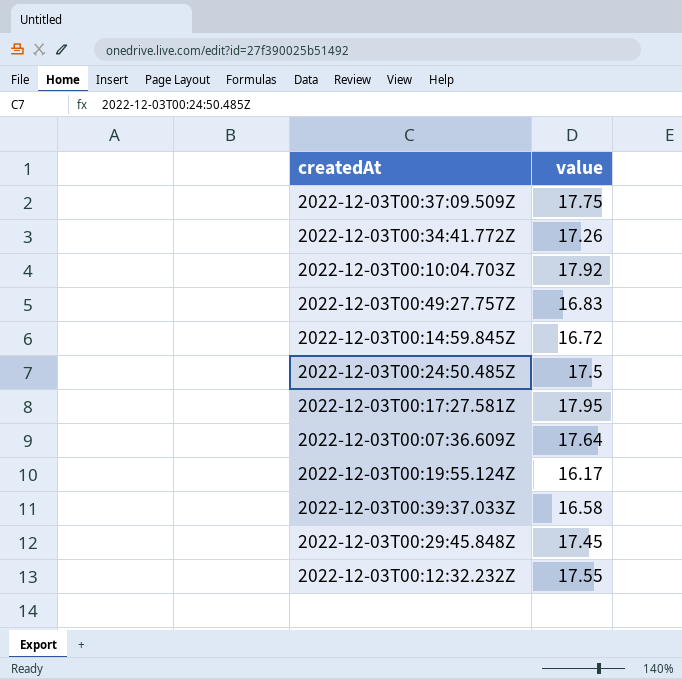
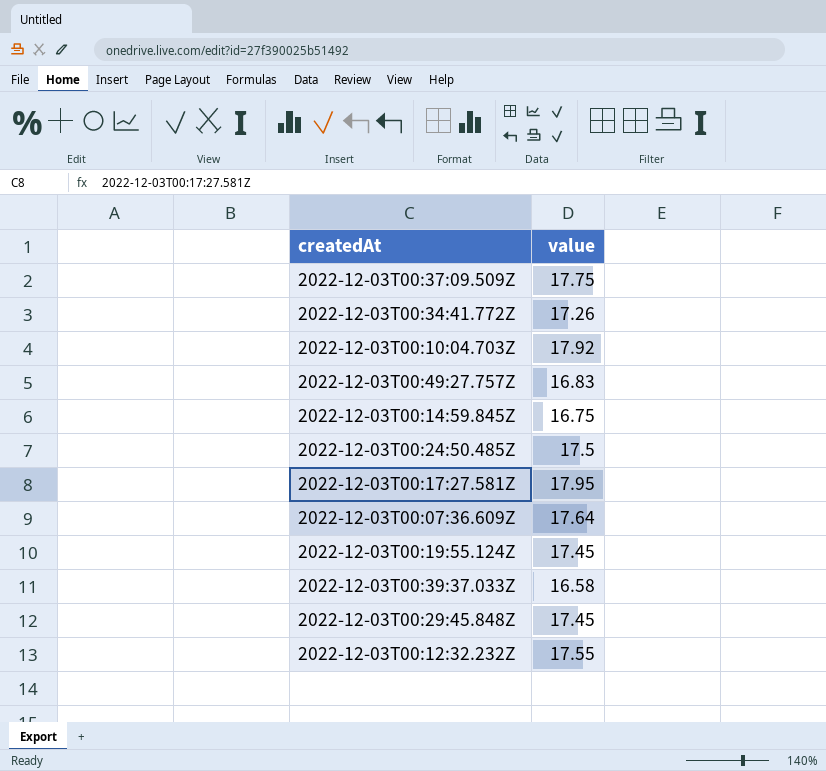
2022-12-03T00:14:59.845Z | value: 16.72 -> 16.75
2022-12-03T00:19:55.124Z | value: 16.17 -> 17.45

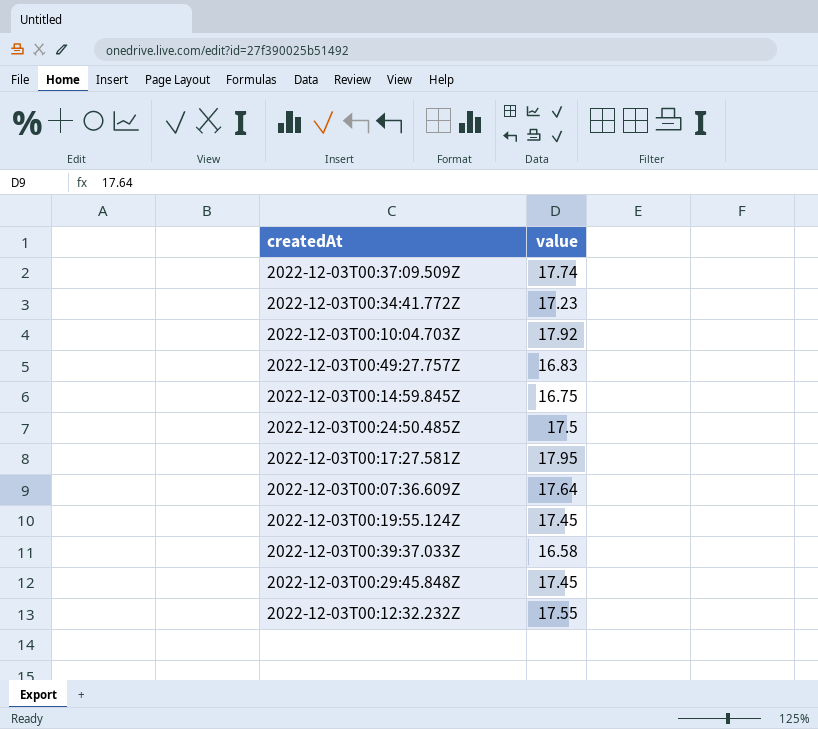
2022-12-03T00:37:09.509Z | value: 17.75 -> 17.74
2022-12-03T00:34:41.772Z | value: 17.26 -> 17.23

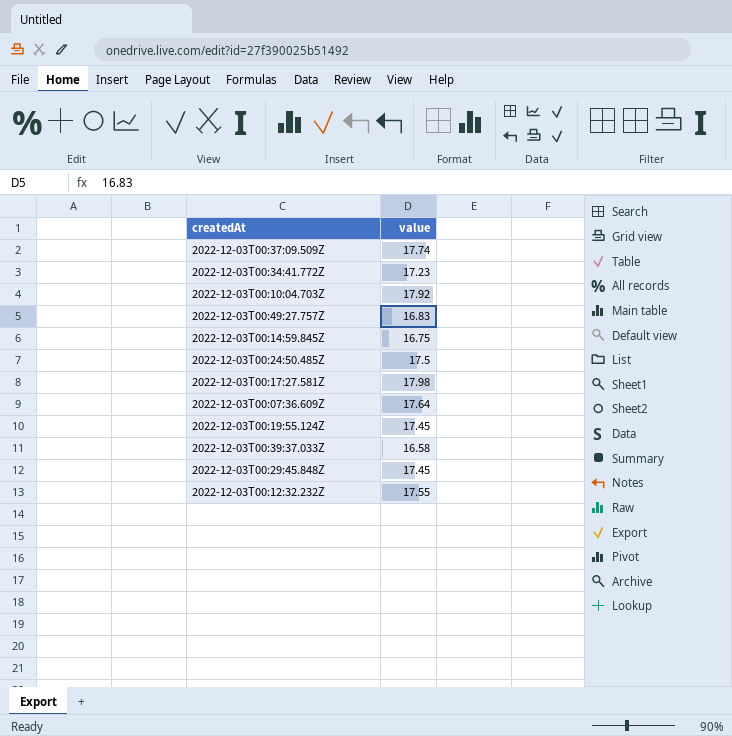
2022-12-03T00:17:27.581Z | value: 17.95 -> 17.98

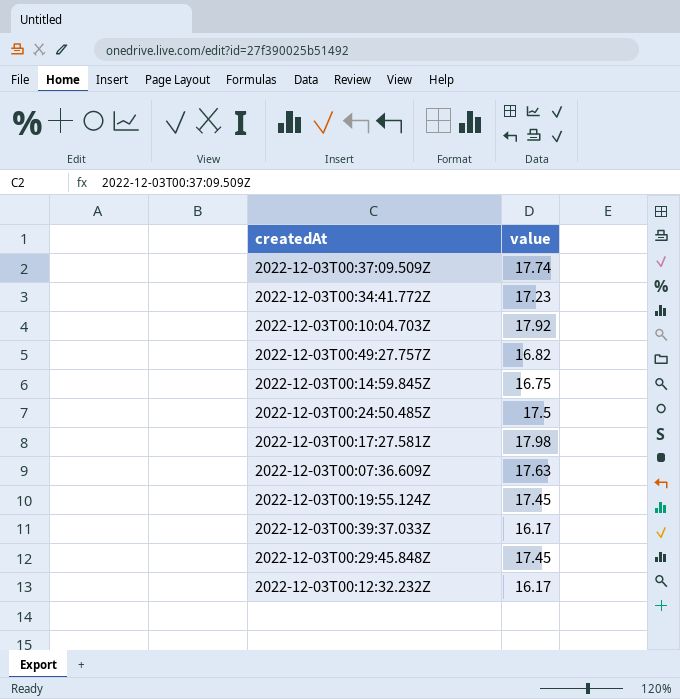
2022-12-03T00:49:27.757Z | value: 16.83 -> 16.82
2022-12-03T00:07:36.609Z | value: 17.64 -> 17.63
2022-12-03T00:39:37.033Z | value: 16.58 -> 16.17
2022-12-03T00:12:32.232Z | value: 17.55 -> 16.17

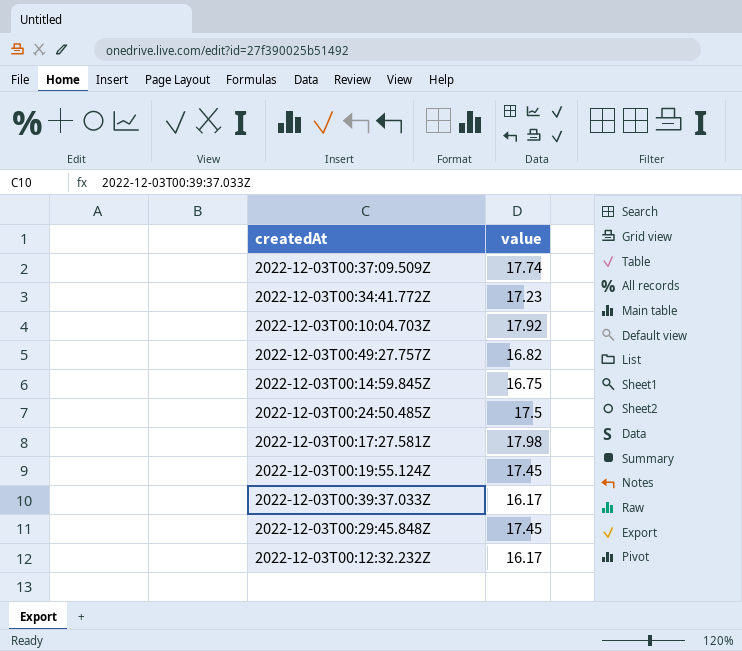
row 2022-12-03T00:07:36.609Z: 17.63 -> none

